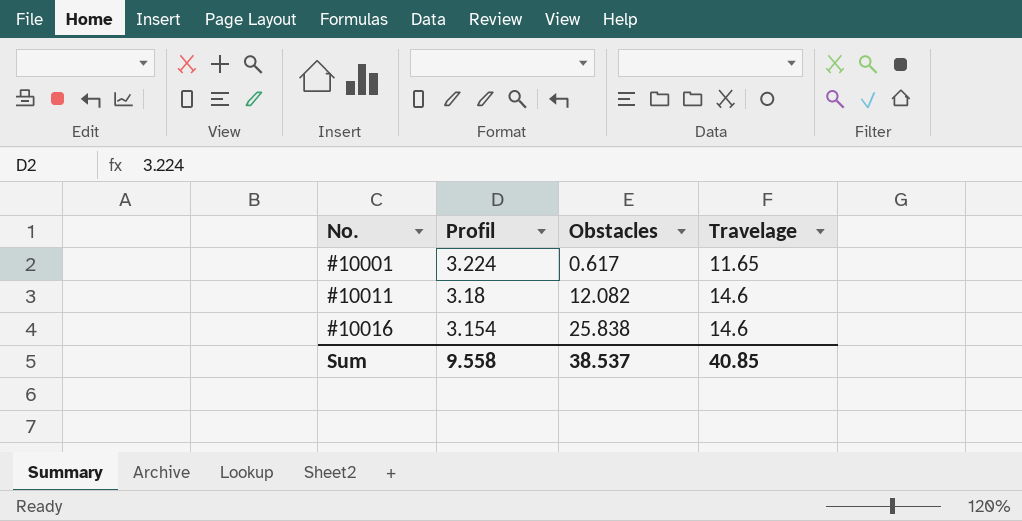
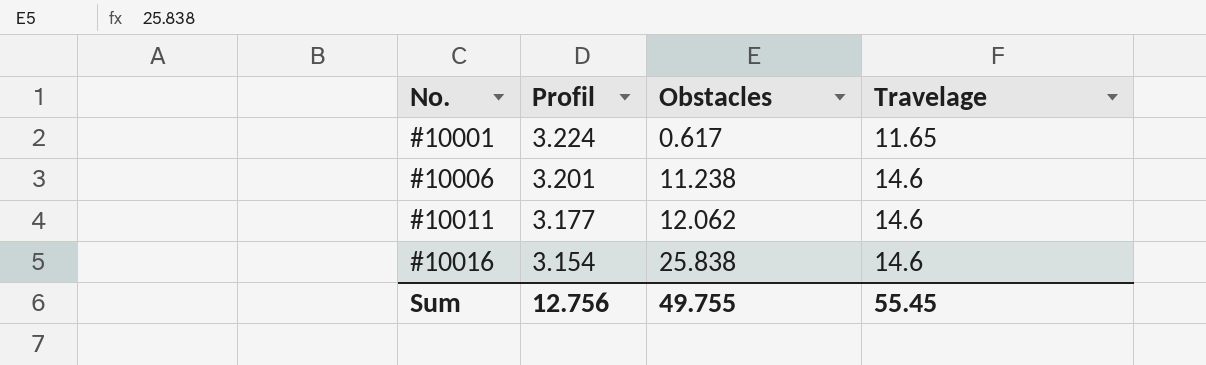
row #10006: none -> 3.201 | 11.238 | 14.6
#10011 | Profil: 3.18 -> 3.177
#10011 | Obstacles: 12.082 -> 12.062
Sum | Profil: 9.558 -> 12.756
Sum | Obstacles: 38.537 -> 49.755
Sum | Travelage: 40.85 -> 55.45

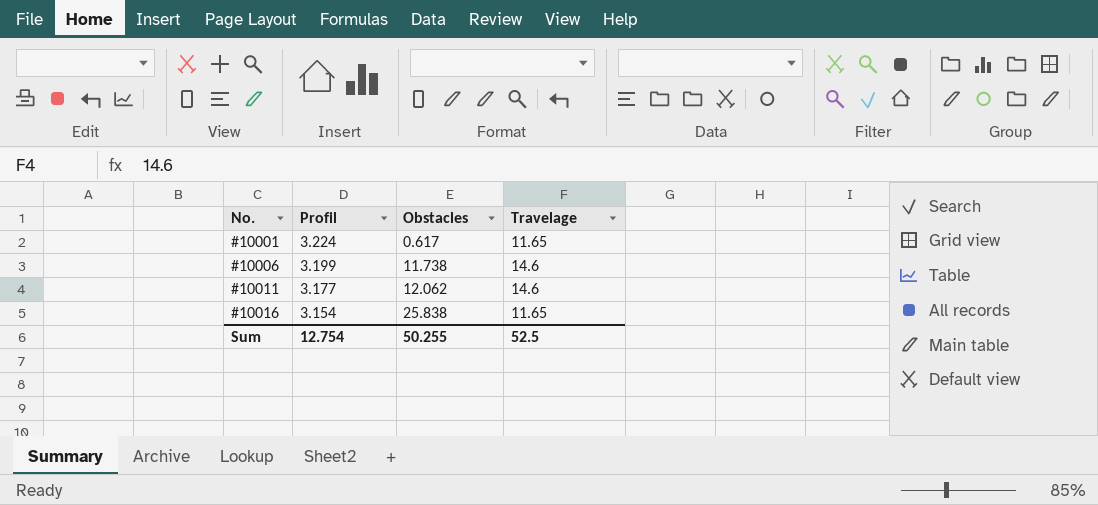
#10006 | Profil: 3.201 -> 3.199
#10006 | Obstacles: 11.238 -> 11.738
#10016 | Travelage: 14.6 -> 11.65
Sum | Profil: 12.756 -> 12.754
Sum | Obstacles: 49.755 -> 50.255
Sum | Travelage: 55.45 -> 52.5

